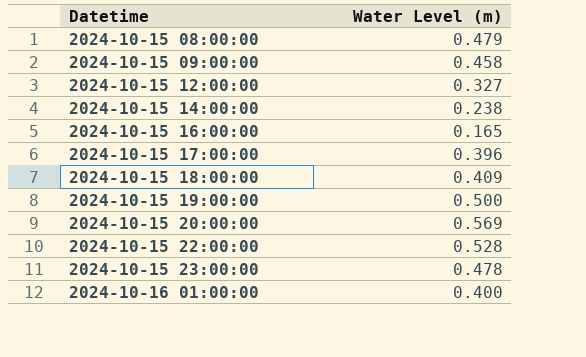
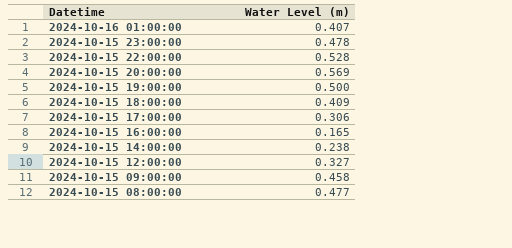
row order: Datetime ascending -> Datetime descending
2024-10-16 01:00:00 | Water Level (m): 0.400 -> 0.407
2024-10-15 17:00:00 | Water Level (m): 0.396 -> 0.306
2024-10-15 08:00:00 | Water Level (m): 0.479 -> 0.477

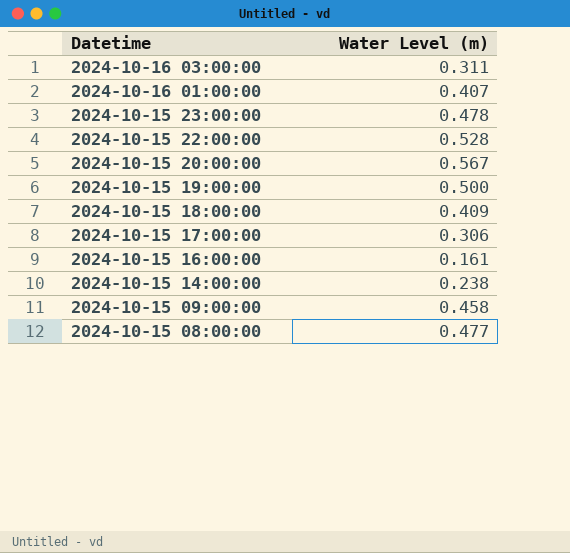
row 2024-10-15 12:00:00: 0.327 -> none
row 2024-10-16 03:00:00: none -> 0.311
2024-10-15 20:00:00 | Water Level (m): 0.569 -> 0.567
2024-10-15 16:00:00 | Water Level (m): 0.165 -> 0.161

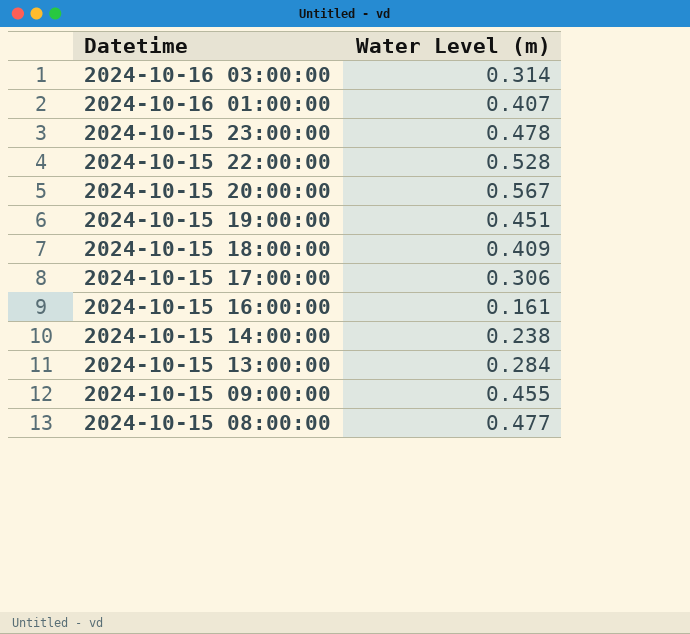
2024-10-16 03:00:00 | Water Level (m): 0.311 -> 0.314
2024-10-15 19:00:00 | Water Level (m): 0.500 -> 0.451
row 2024-10-15 13:00:00: none -> 0.284
2024-10-15 09:00:00 | Water Level (m): 0.458 -> 0.455

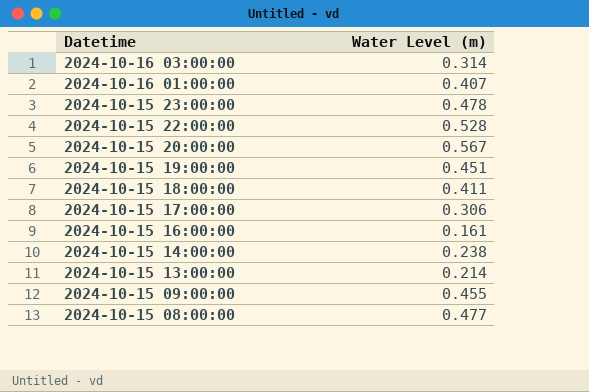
2024-10-15 18:00:00 | Water Level (m): 0.409 -> 0.411
2024-10-15 13:00:00 | Water Level (m): 0.284 -> 0.214

